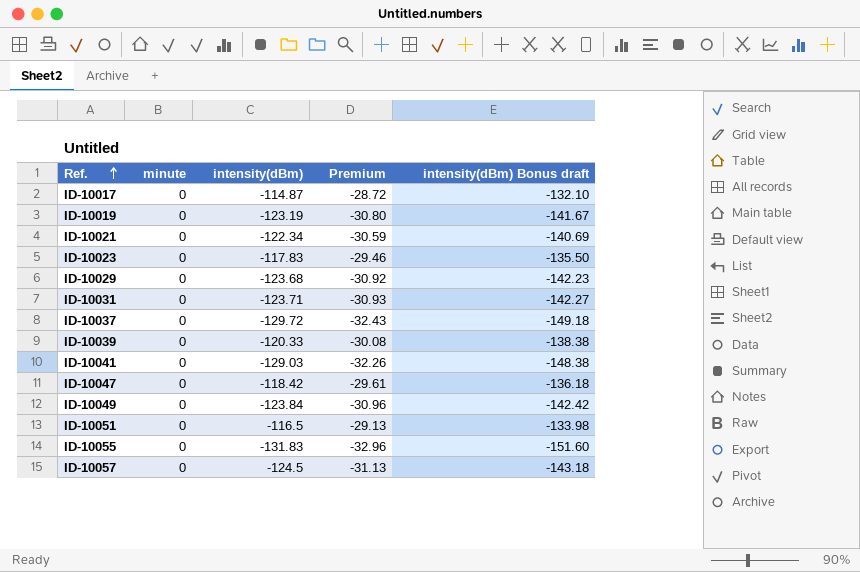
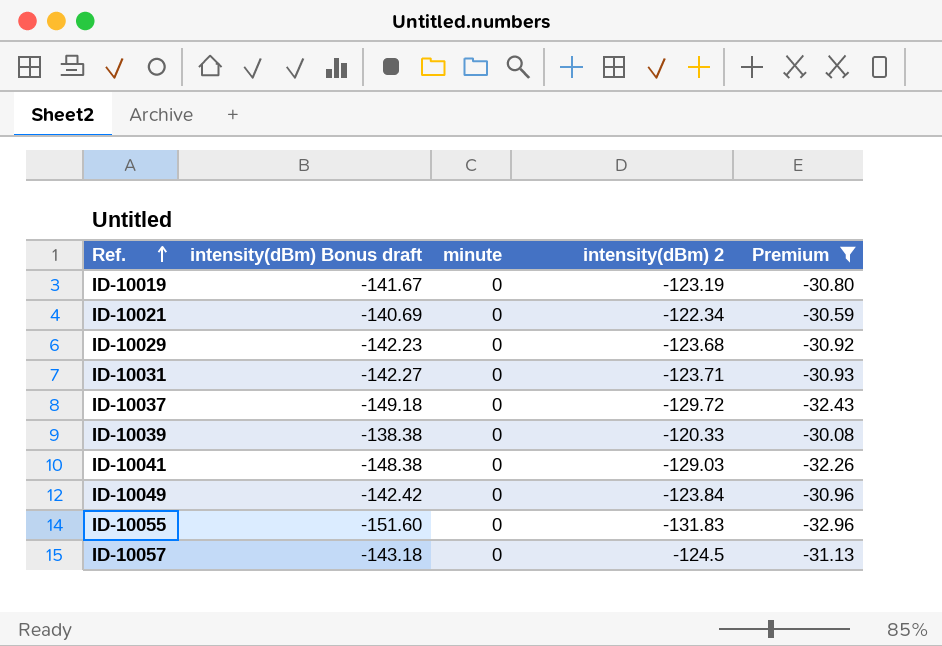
filter: none -> Premium <= -30.08
column intensity(dBm) Bonus draft | position: 5 -> 2
column name: intensity(dBm) -> intensity(dBm) 2

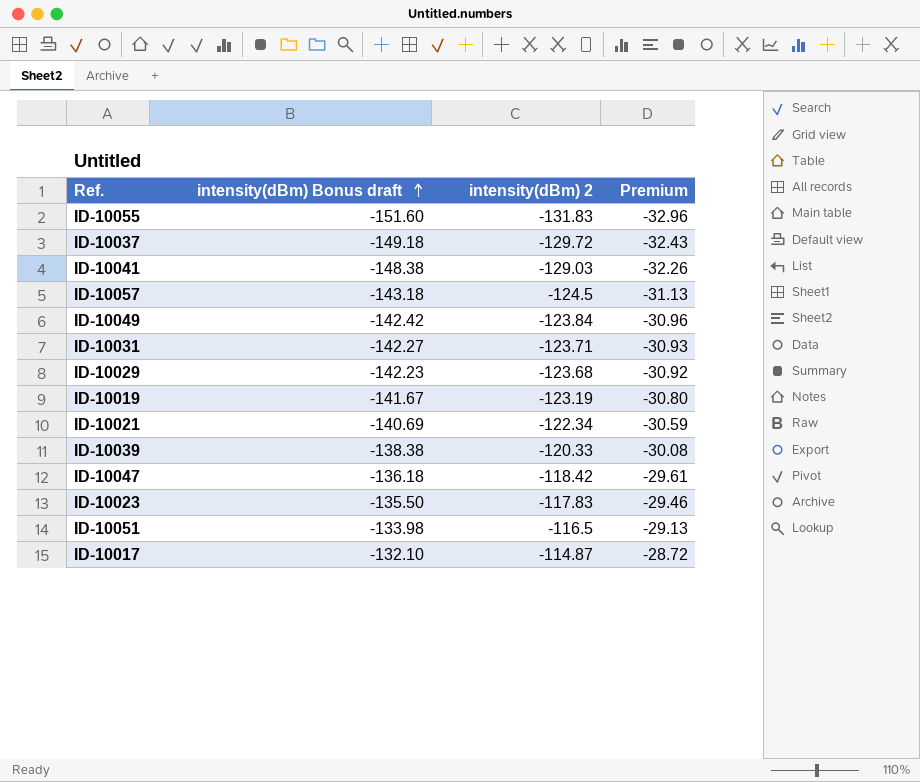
filter: Premium <= -30.08 -> none
row order: Ref. ascending -> intensity(dBm) Bonus draft ascending
column minute | position: 3 -> none

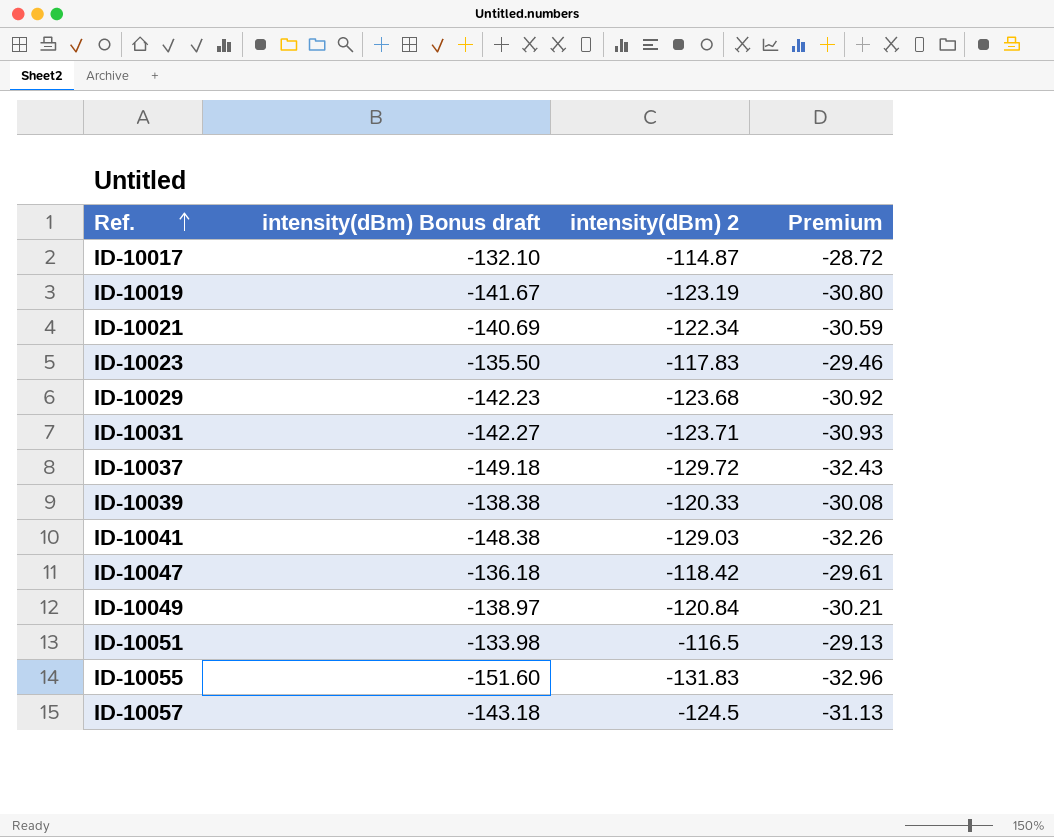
row order: intensity(dBm) Bonus draft ascending -> Ref. ascending
ID-10049 | intensity(dBm) Bonus draft: -142.42 -> -138.97
ID-10049 | intensity(dBm) 2: -123.84 -> -120.84
ID-10049 | Premium: -30.96 -> -30.21

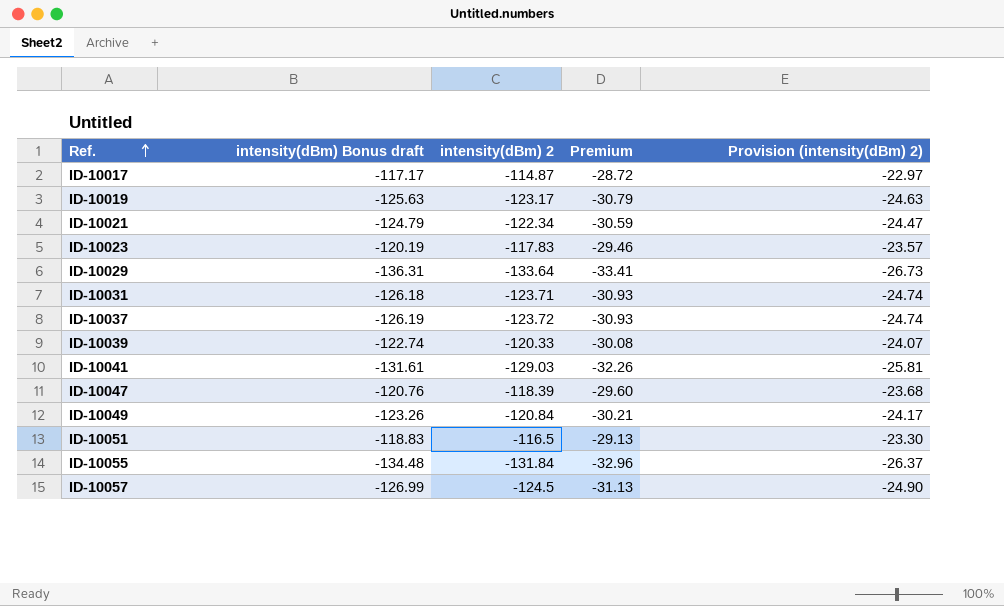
column intensity(dBm) Bonus draft | formula: [intensity(dBm) 2] * 1.15 -> [intensity(dBm) 2] * 1.02
column Provision (intensity(dBm) 2) | formula: none -> [intensity(dBm) 2] * 0.2
ID-10019 | intensity(dBm) 2: -123.19 -> -123.17
ID-10019 | Premium: -30.80 -> -30.79
ID-10029 | intensity(dBm) 2: -123.68 -> -133.64
ID-10029 | Premium: -30.92 -> -33.41
ID-10037 | intensity(dBm) 2: -129.72 -> -123.72
ID-10037 | Premium: -32.43 -> -30.93
ID-10047 | intensity(dBm) 2: -118.42 -> -118.39
ID-10047 | Premium: -29.61 -> -29.60
ID-10055 | intensity(dBm) 2: -131.83 -> -131.84

